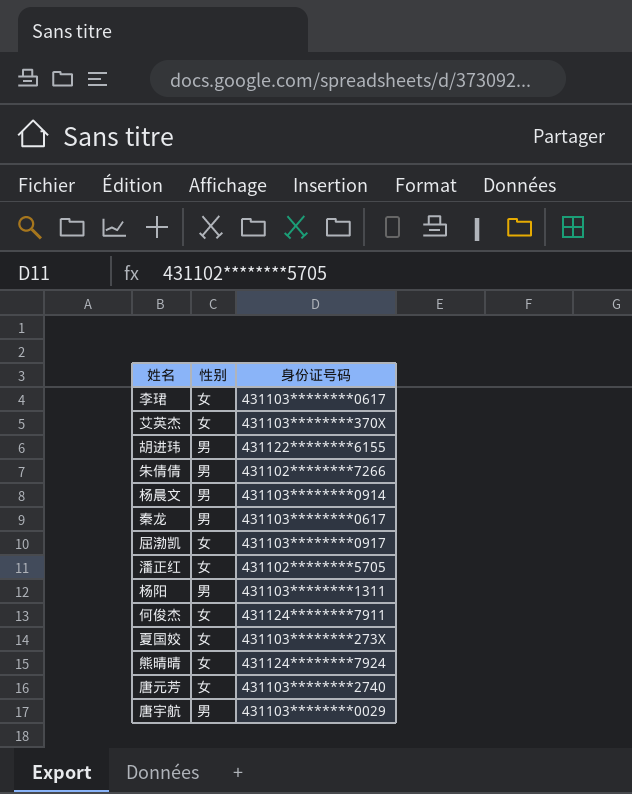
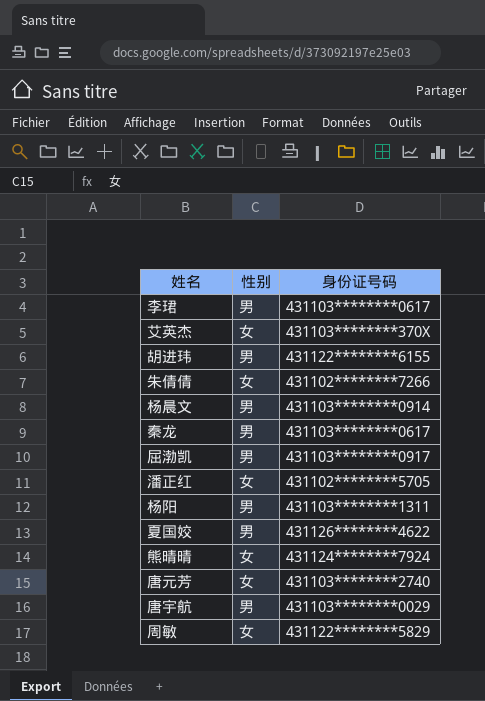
row 何俊杰: 女 | 431124********7911 -> none
李珺 | 性别: 女 -> 男
朱倩倩 | 性别: 男 -> 女
屈渤凯 | 性别: 女 -> 男
夏国姣 | 性别: 女 -> 男
夏国姣 | 身份证号码: 431103********273X -> 431126********4622
row 周敏: none -> 女 | 431122********5829

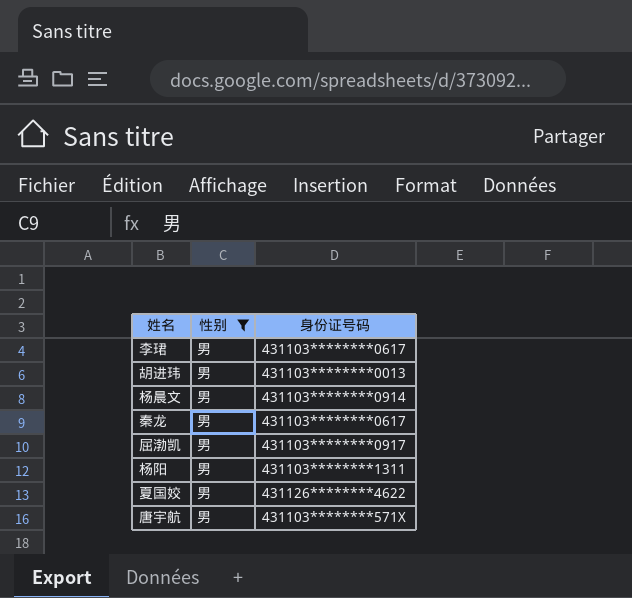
filter: none -> 性别 = 男
胡进玮 | 身份证号码: 431122********6155 -> 431103********0013
唐宇航 | 身份证号码: 431103********0029 -> 431103********571X

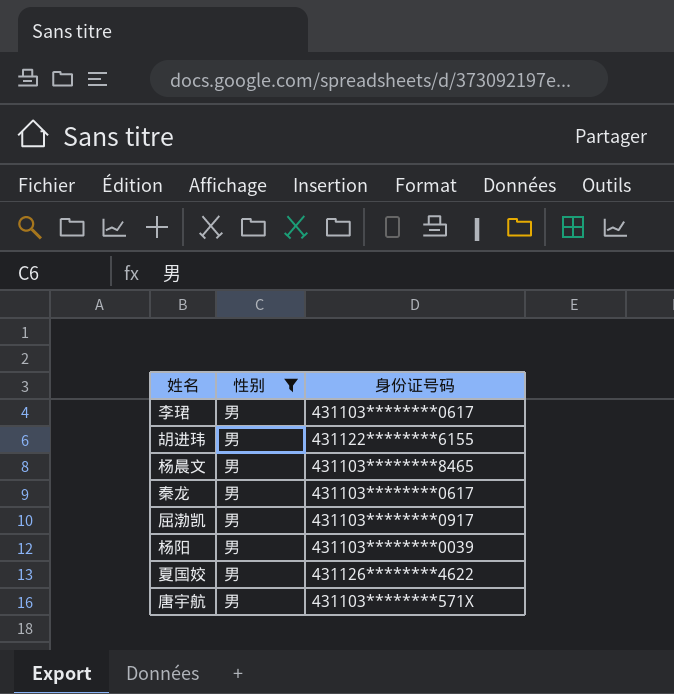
胡进玮 | 身份证号码: 431103********0013 -> 431122********6155
杨晨文 | 身份证号码: 431103********0914 -> 431103********8465
杨阳 | 身份证号码: 431103********1311 -> 431103********0039

